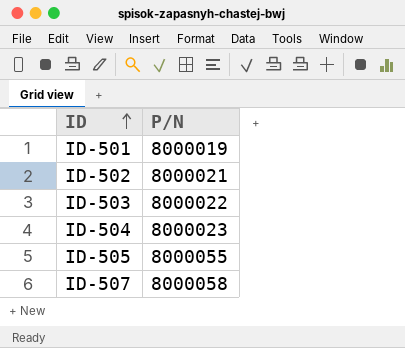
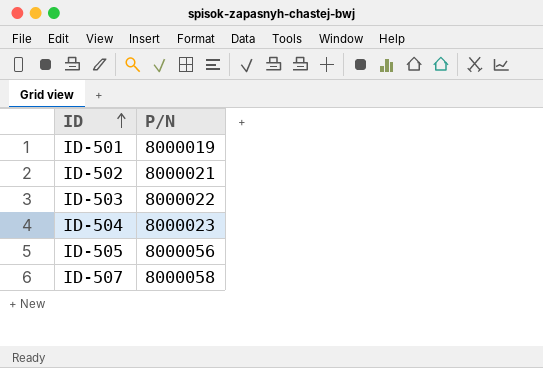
ID-505 | P/N: 8000055 -> 8000056

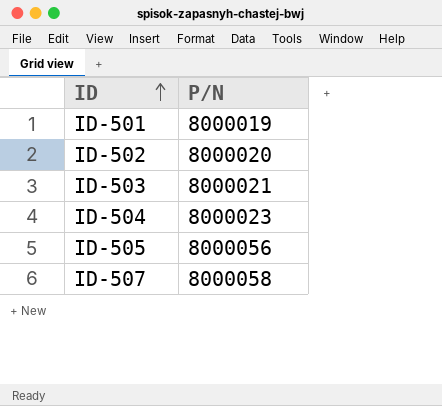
ID-502 | P/N: 8000021 -> 8000020
ID-503 | P/N: 8000022 -> 8000021

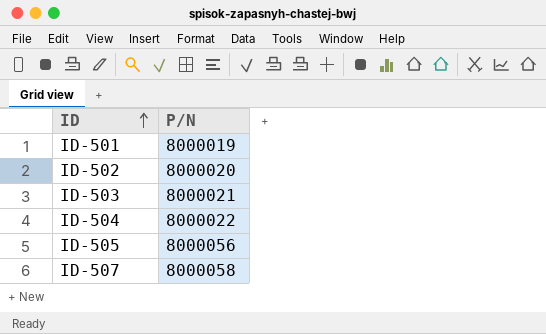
ID-504 | P/N: 8000023 -> 8000022

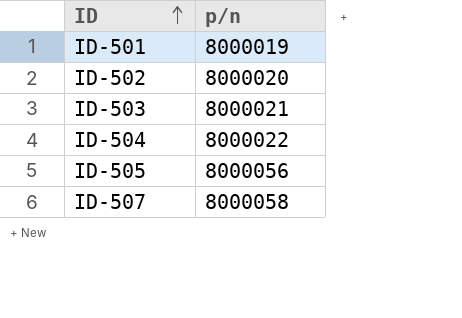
column name: P/N -> p/n

